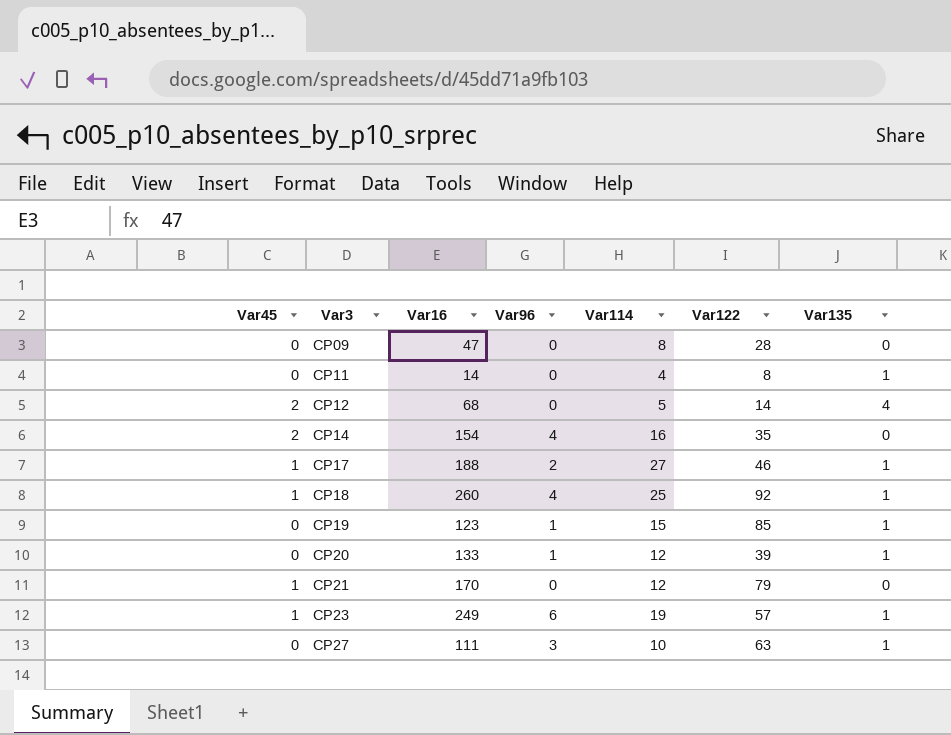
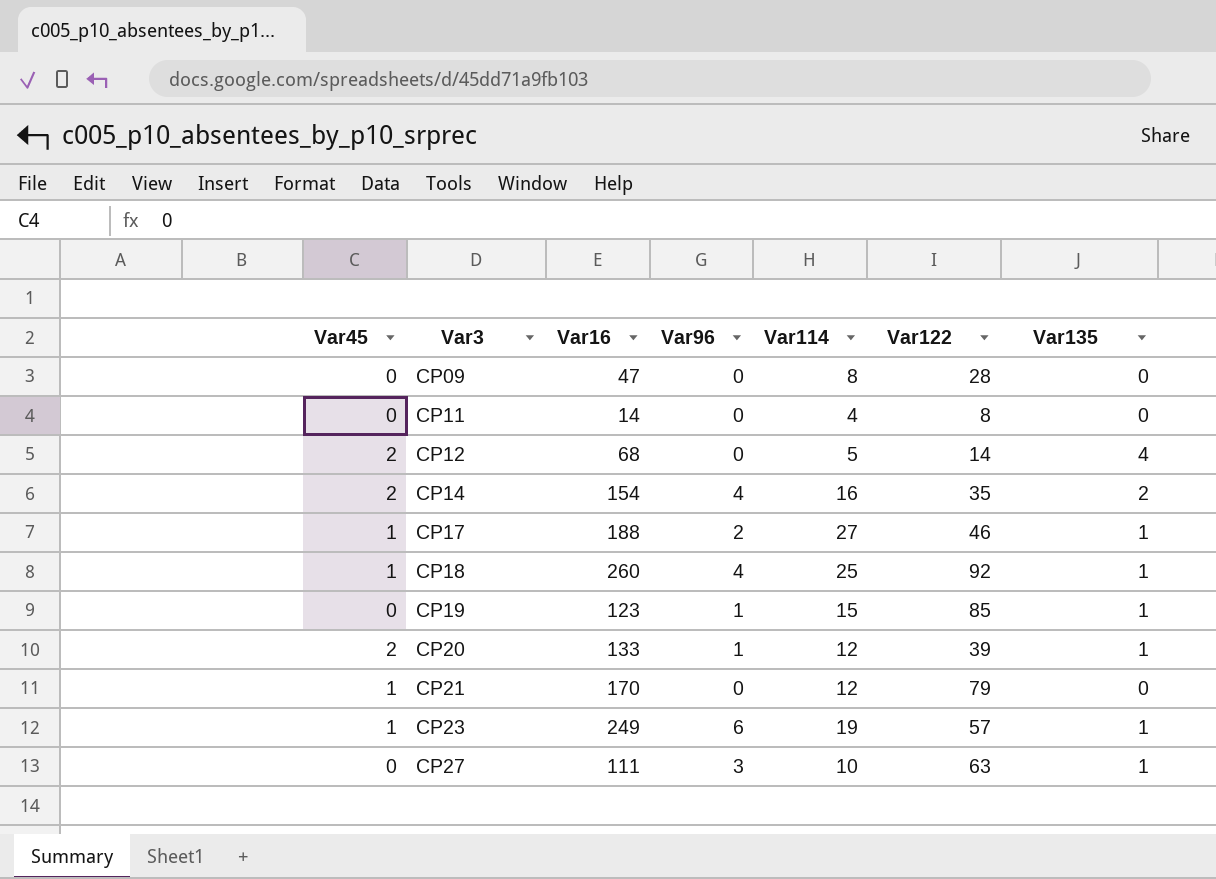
CP11 | Var135: 1 -> 0
CP14 | Var135: 0 -> 2
CP20 | Var45: 0 -> 2

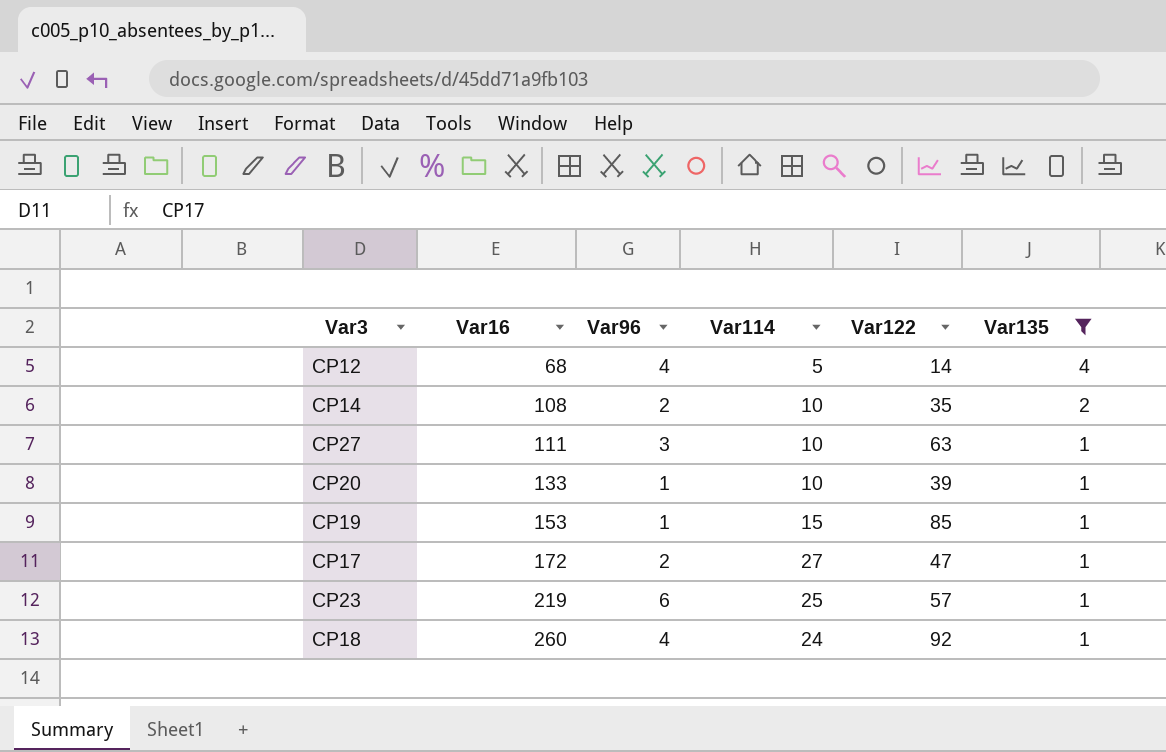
filter: none -> Var135 != 0
row order: Var3 ascending -> Var16 ascending
column Var45 | position: 1 -> none
CP12 | Var96: 0 -> 4
CP14 | Var16: 154 -> 108
CP14 | Var96: 4 -> 2
CP14 | Var114: 16 -> 10
CP20 | Var114: 12 -> 10
CP19 | Var16: 123 -> 153
CP17 | Var16: 188 -> 172
CP17 | Var122: 46 -> 47
CP23 | Var16: 249 -> 219
CP23 | Var114: 19 -> 25
CP18 | Var114: 25 -> 24

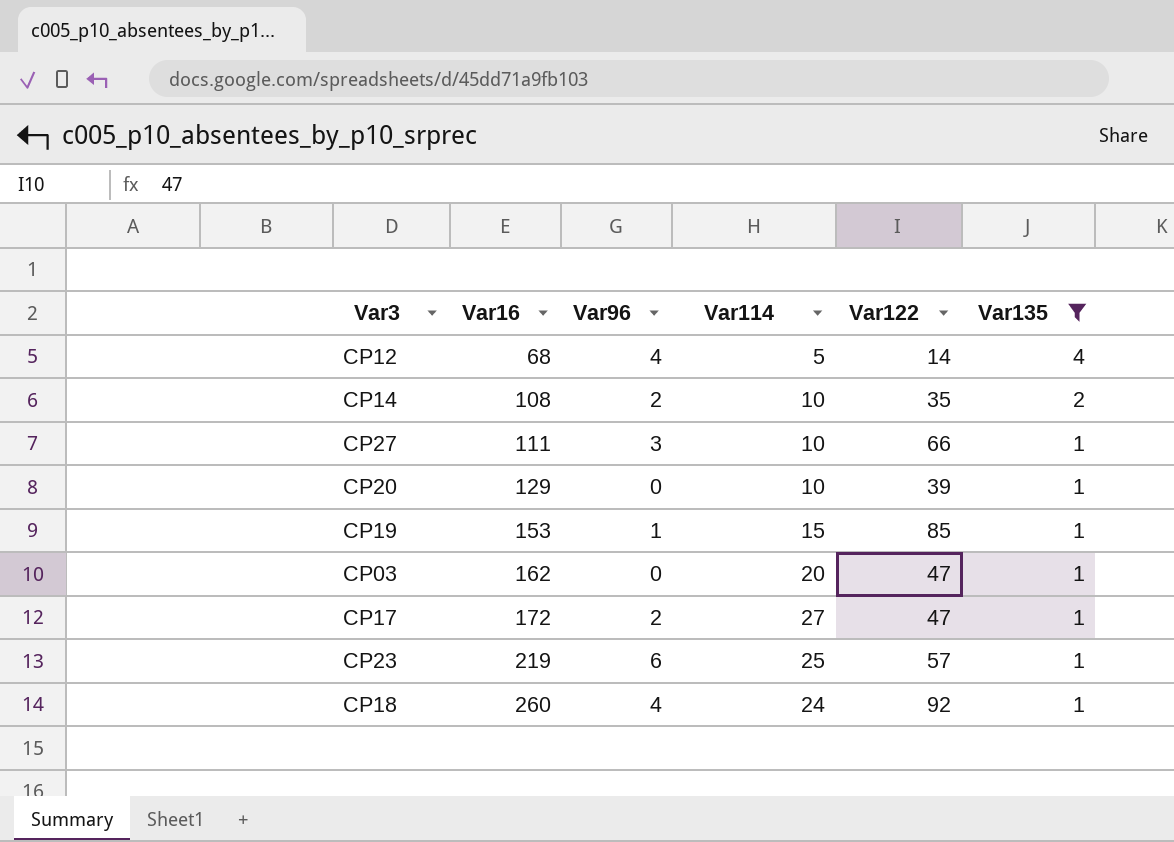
CP27 | Var122: 63 -> 66
CP20 | Var16: 133 -> 129
CP20 | Var96: 1 -> 0
row CP03: none -> 162 | 0 | 20 | 47 | 1

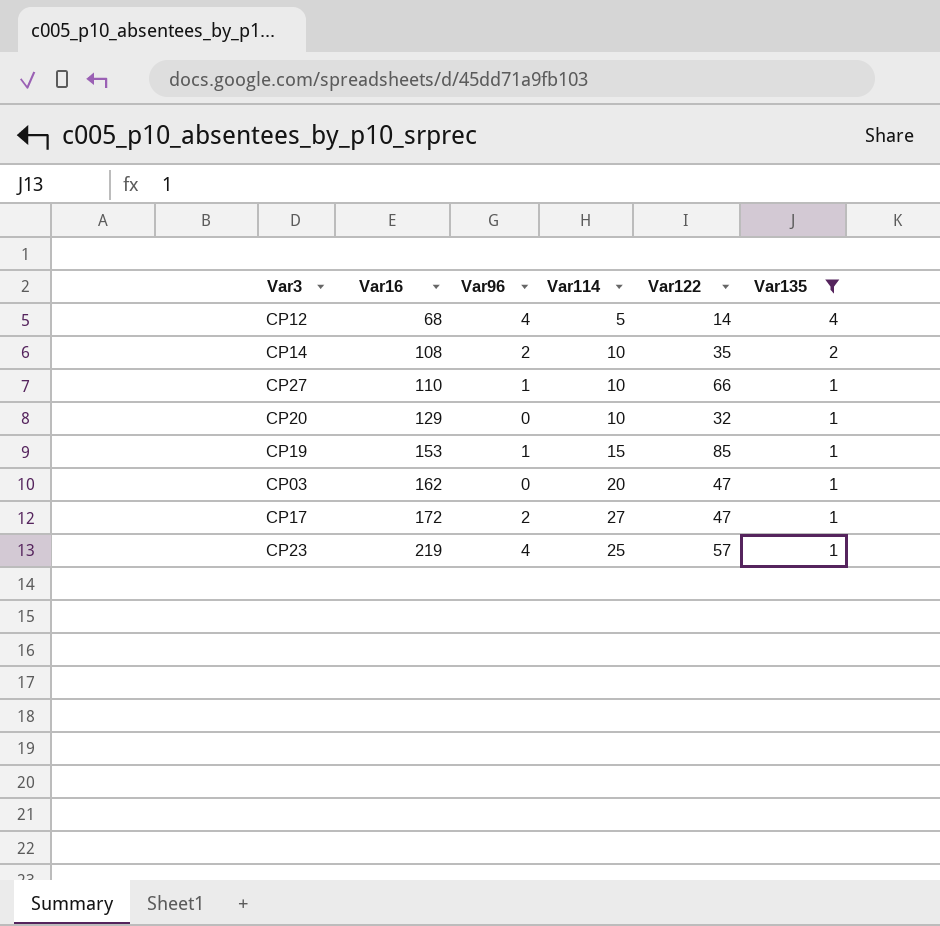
row CP18: 260 | 4 | 24 | 92 | 1 -> none
CP27 | Var16: 111 -> 110
CP27 | Var96: 3 -> 1
CP20 | Var122: 39 -> 32
CP23 | Var96: 6 -> 4

